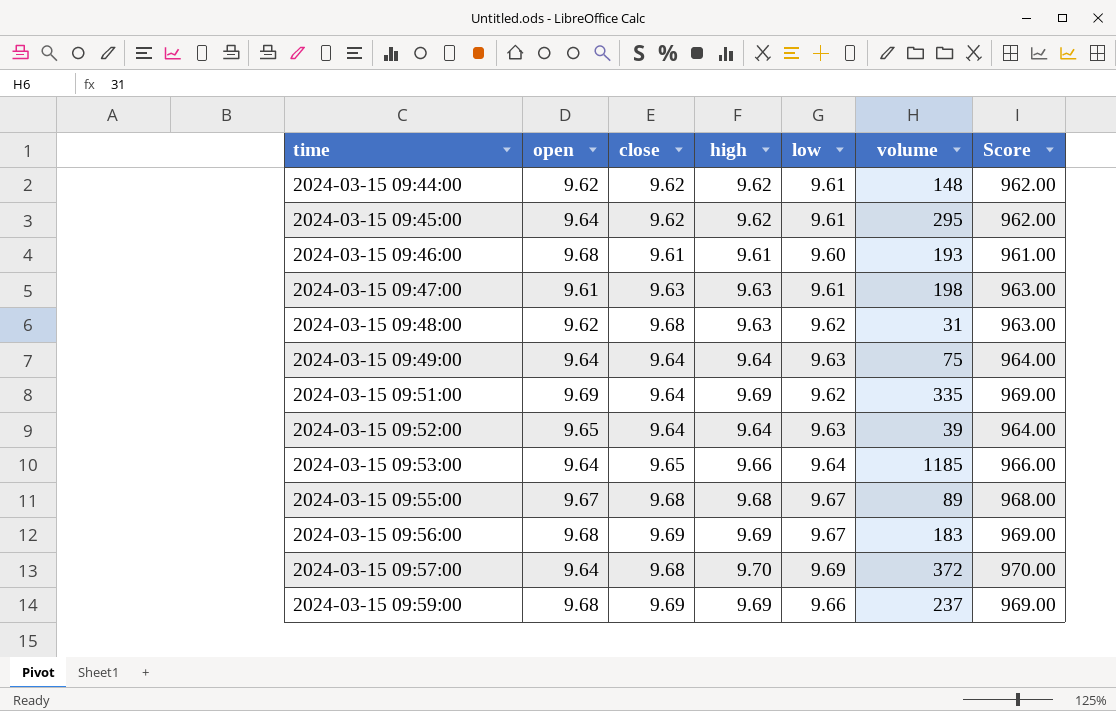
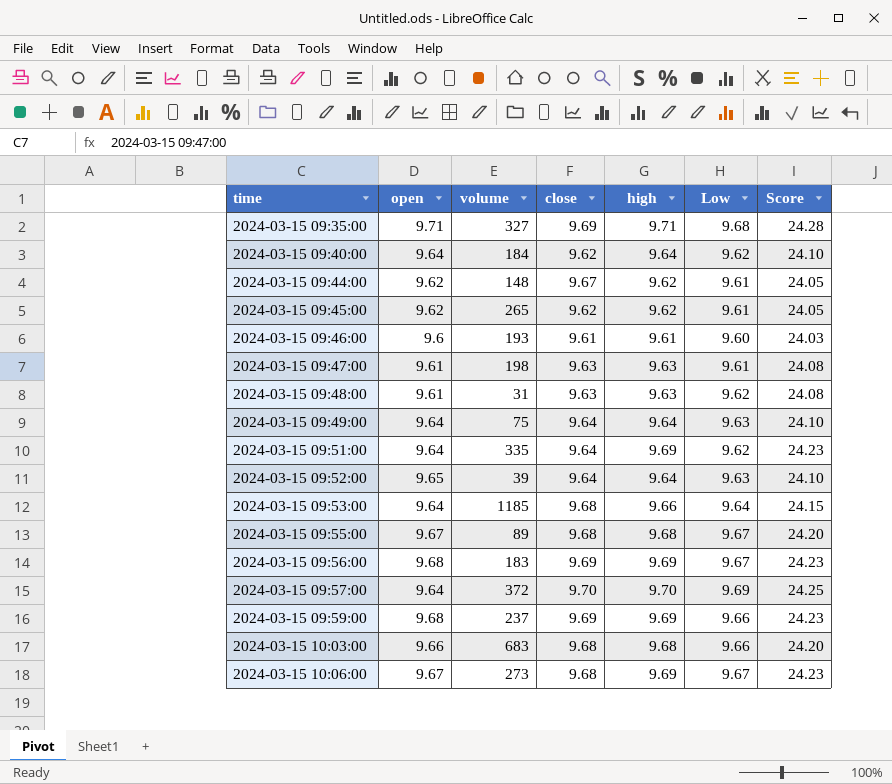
column volume | position: 6 -> 3
column name: low -> Low
column Score | formula: [high] * 100 -> [high] * 2.5
row 2024-03-15 09:35:00: none -> 9.71 | 327 | 9.69 | 9.71 | 9.68 | 24.28
row 2024-03-15 09:40:00: none -> 9.64 | 184 | 9.62 | 9.64 | 9.62 | 24.10
2024-03-15 09:44:00 | close: 9.62 -> 9.67
2024-03-15 09:45:00 | open: 9.64 -> 9.62
2024-03-15 09:45:00 | volume: 295 -> 265
2024-03-15 09:46:00 | open: 9.68 -> 9.6
2024-03-15 09:48:00 | open: 9.62 -> 9.61
2024-03-15 09:48:00 | close: 9.68 -> 9.63
2024-03-15 09:51:00 | open: 9.69 -> 9.64
2024-03-15 09:53:00 | close: 9.65 -> 9.68
2024-03-15 09:57:00 | close: 9.68 -> 9.70
row 2024-03-15 10:03:00: none -> 9.66 | 683 | 9.68 | 9.68 | 9.66 | 24.20
row 2024-03-15 10:06:00: none -> 9.67 | 273 | 9.68 | 9.69 | 9.67 | 24.23

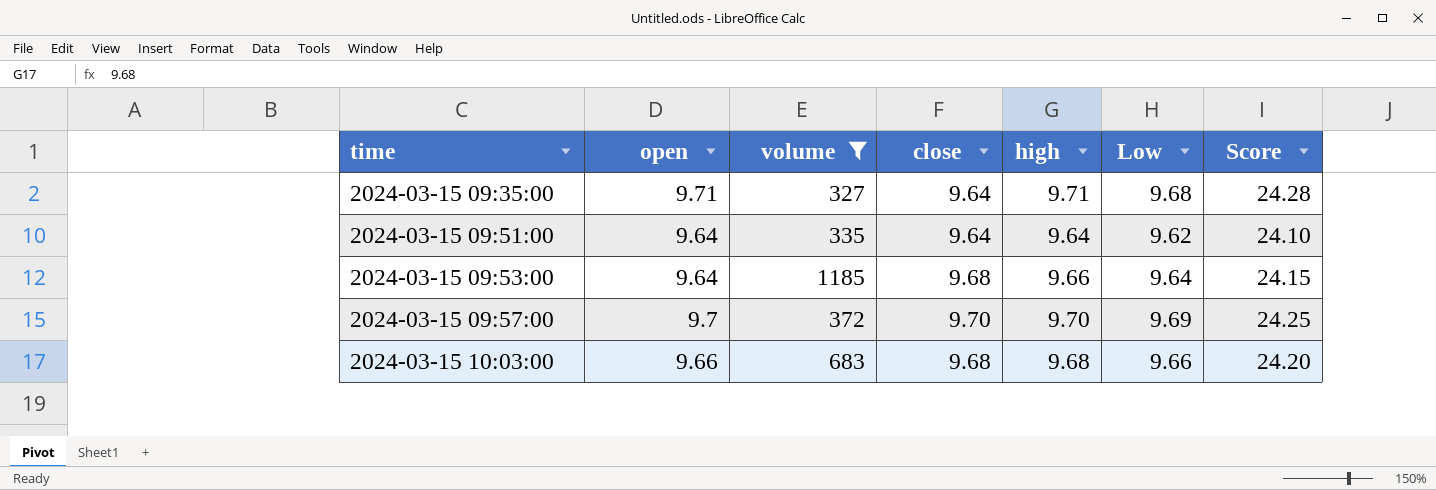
filter: none -> volume >= 327
2024-03-15 09:35:00 | close: 9.69 -> 9.64
2024-03-15 09:51:00 | high: 9.69 -> 9.64
2024-03-15 09:51:00 | Score: 24.23 -> 24.10
2024-03-15 09:57:00 | open: 9.64 -> 9.7

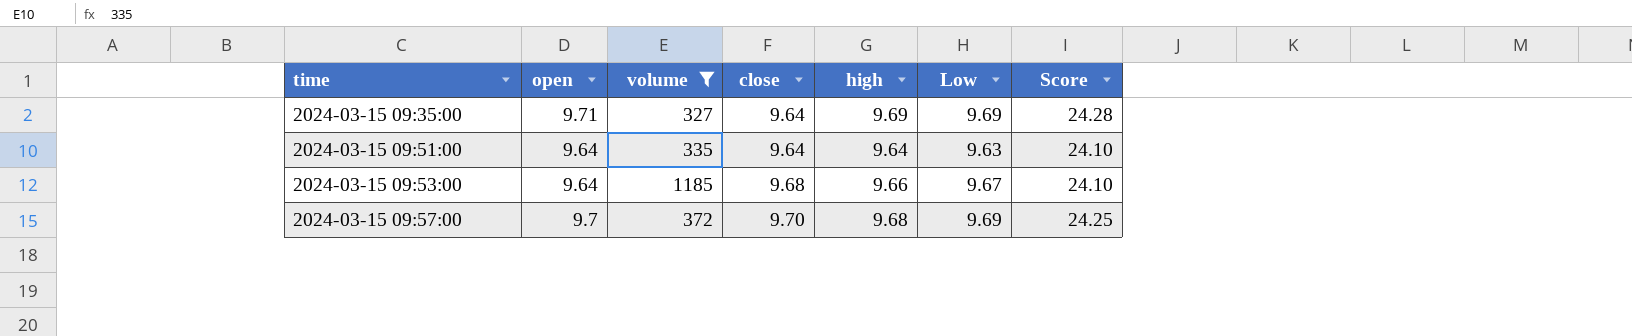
column Score | formula: [high] * 2.5 -> [open] * 2.5
row 2024-03-15 10:03:00: 9.66 | 683 | 9.68 | 9.68 | 9.66 | 24.20 -> none
2024-03-15 09:35:00 | high: 9.71 -> 9.69
2024-03-15 09:35:00 | Low: 9.68 -> 9.69
2024-03-15 09:51:00 | Low: 9.62 -> 9.63
2024-03-15 09:53:00 | Low: 9.64 -> 9.67
2024-03-15 09:57:00 | high: 9.70 -> 9.68

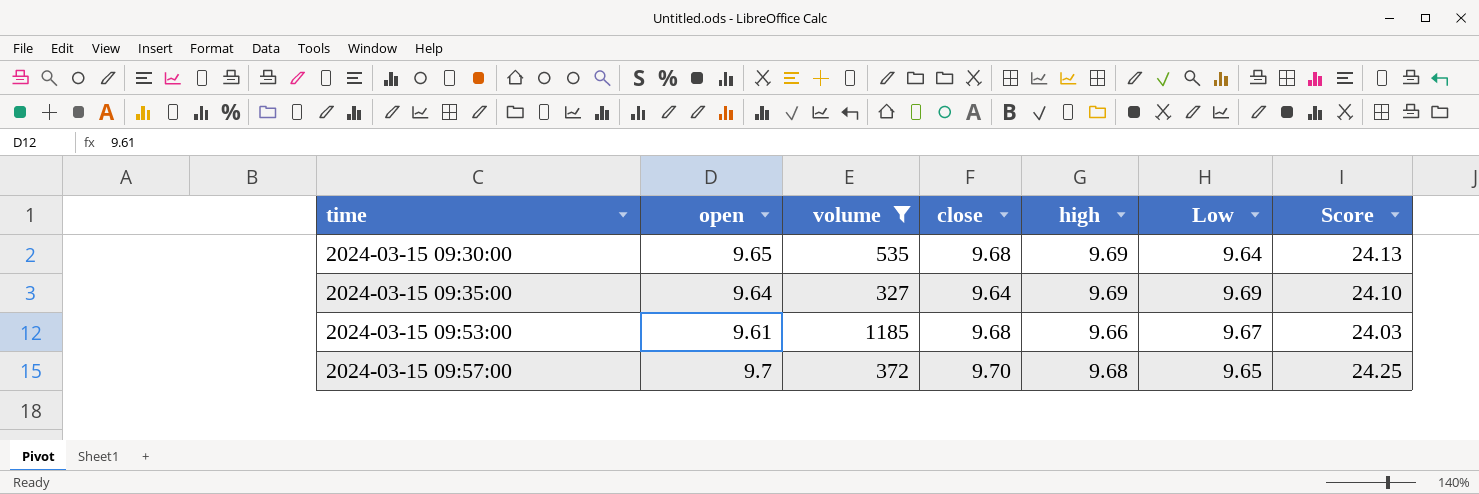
row 2024-03-15 09:51:00: 9.64 | 335 | 9.64 | 9.64 | 9.63 | 24.10 -> none
row 2024-03-15 09:30:00: none -> 9.65 | 535 | 9.68 | 9.69 | 9.64 | 24.13
2024-03-15 09:35:00 | open: 9.71 -> 9.64
2024-03-15 09:35:00 | Score: 24.28 -> 24.10
2024-03-15 09:53:00 | open: 9.64 -> 9.61
2024-03-15 09:53:00 | Score: 24.10 -> 24.03
2024-03-15 09:57:00 | Low: 9.69 -> 9.65

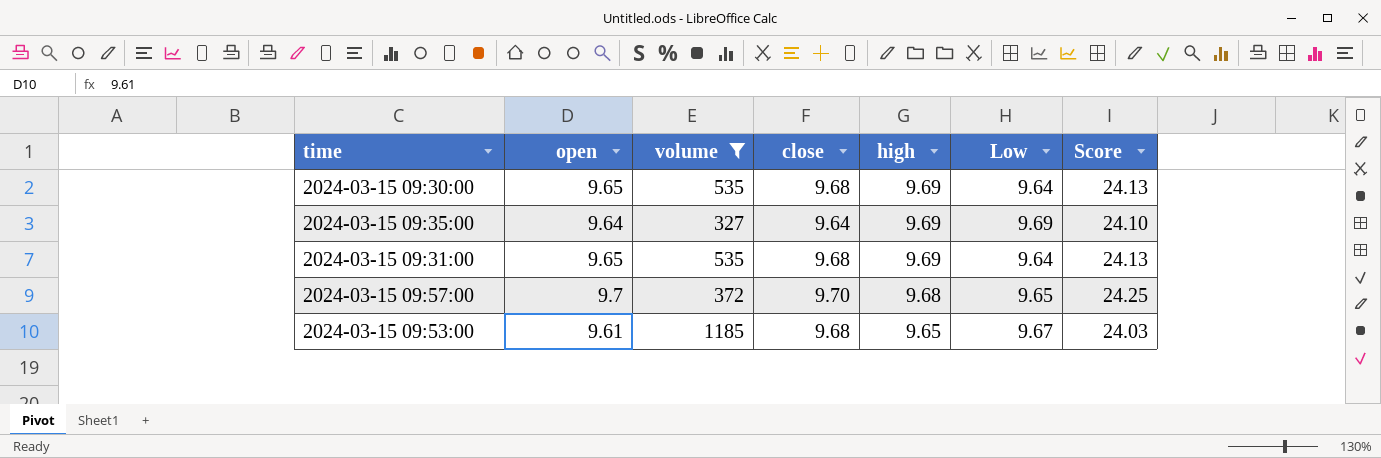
row order: time ascending -> high descending
row 2024-03-15 09:31:00: none -> 9.65 | 535 | 9.68 | 9.69 | 9.64 | 24.13
2024-03-15 09:53:00 | high: 9.66 -> 9.65

